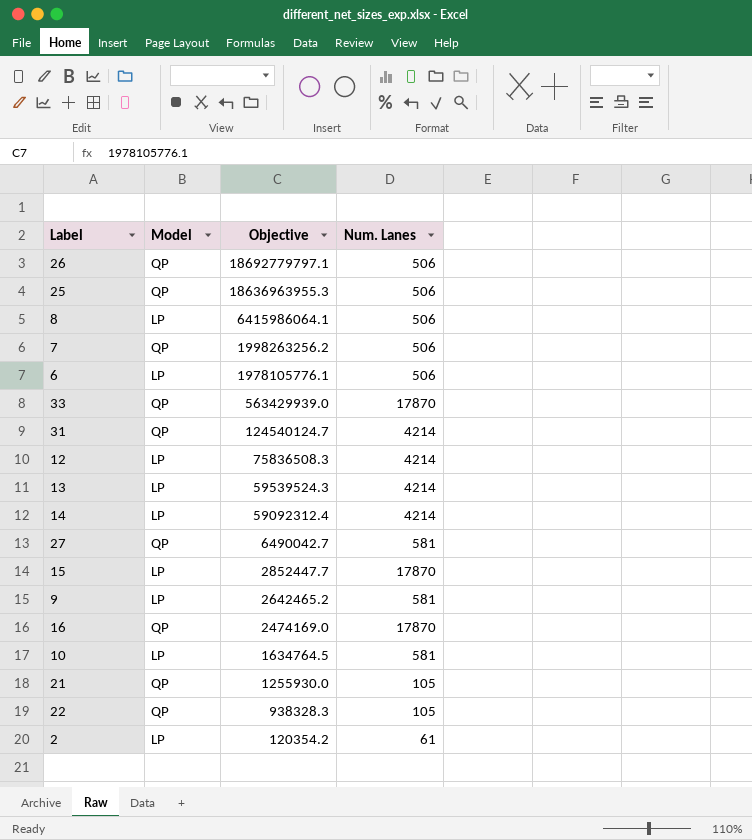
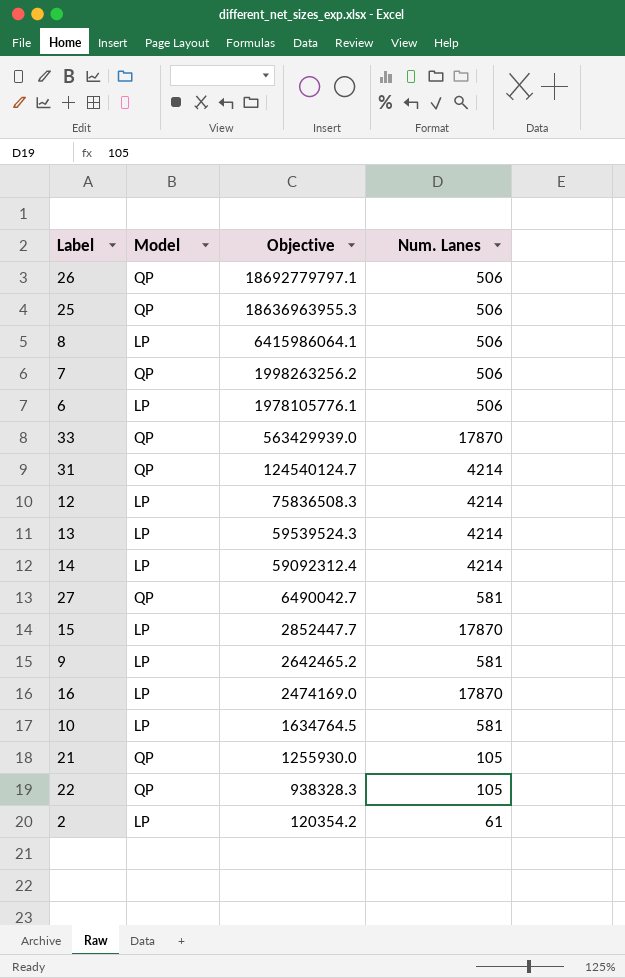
16 | Model: QP -> LP

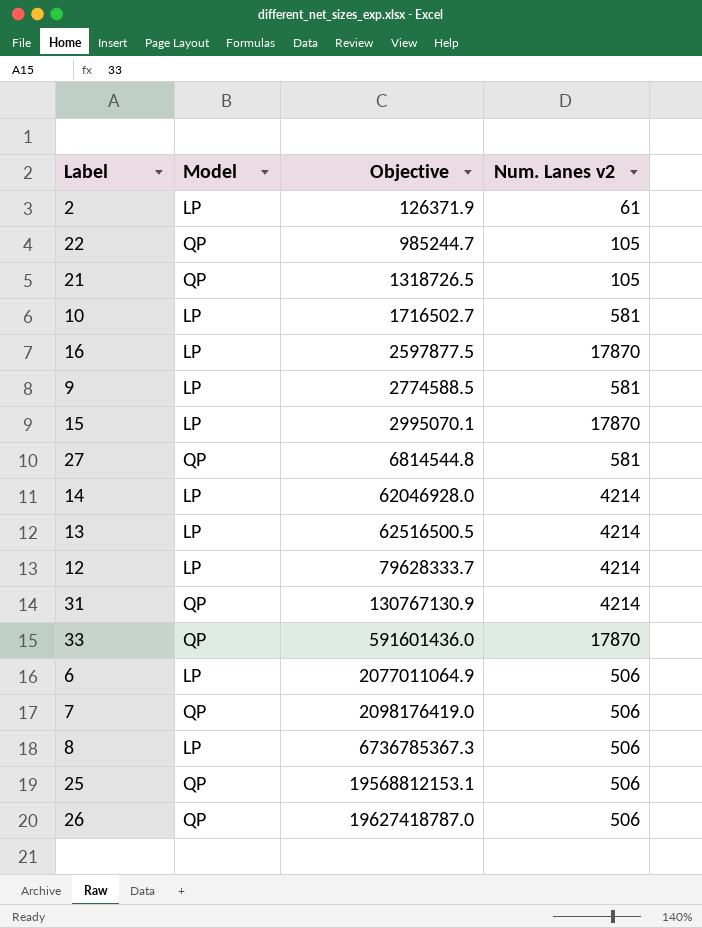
row order: Objective descending -> Objective ascending
column name: Num. Lanes -> Num. Lanes v2
2 | Objective: 120354.2 -> 126371.9
22 | Objective: 938328.3 -> 985244.7
21 | Objective: 1255930.0 -> 1318726.5
10 | Objective: 1634764.5 -> 1716502.7
16 | Objective: 2474169.0 -> 2597877.5
9 | Objective: 2642465.2 -> 2774588.5
15 | Objective: 2852447.7 -> 2995070.1
27 | Objective: 6490042.7 -> 6814544.8
14 | Objective: 59092312.4 -> 62046928.0
13 | Objective: 59539524.3 -> 62516500.5
12 | Objective: 75836508.3 -> 79628333.7
31 | Objective: 124540124.7 -> 130767130.9
33 | Objective: 563429939.0 -> 591601436.0
6 | Objective: 1978105776.1 -> 2077011064.9
7 | Objective: 1998263256.2 -> 2098176419.0
8 | Objective: 6415986064.1 -> 6736785367.3
25 | Objective: 18636963955.3 -> 19568812153.1
26 | Objective: 18692779797.1 -> 19627418787.0

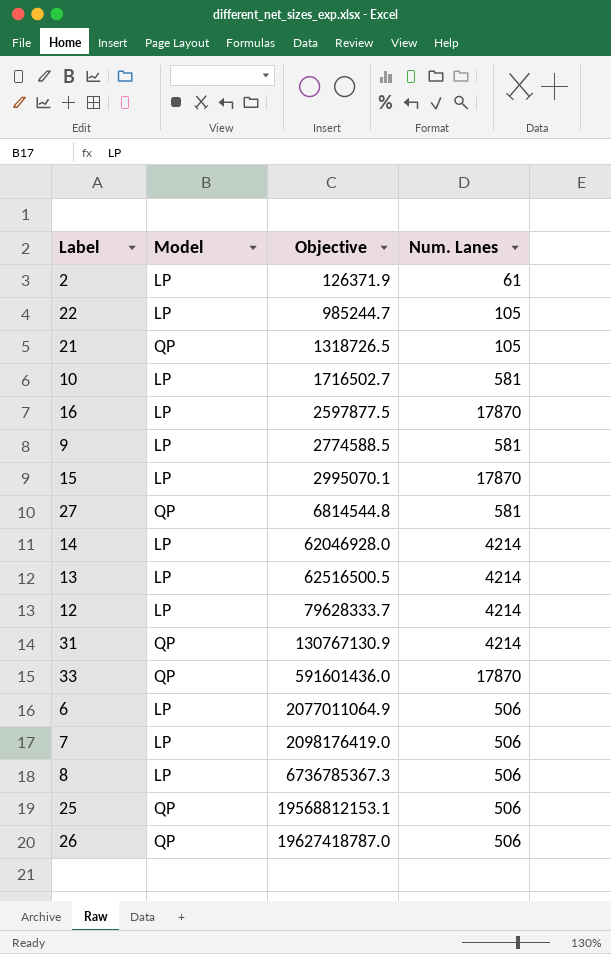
column name: Num. Lanes v2 -> Num. Lanes
22 | Model: QP -> LP
7 | Model: QP -> LP

